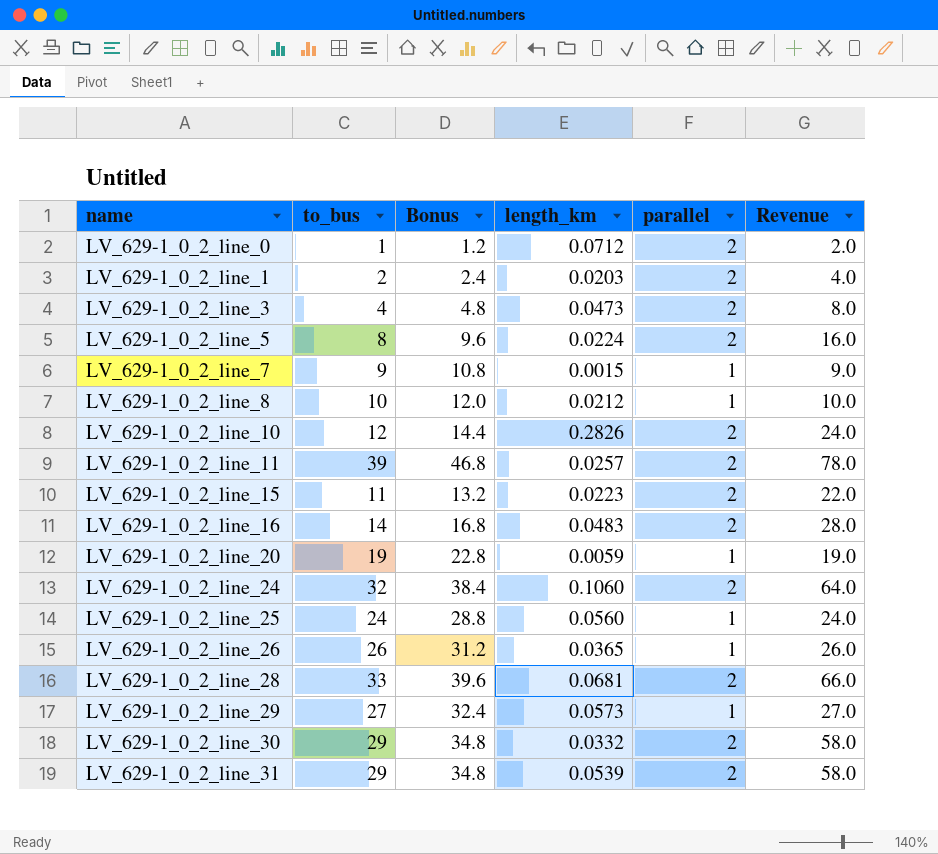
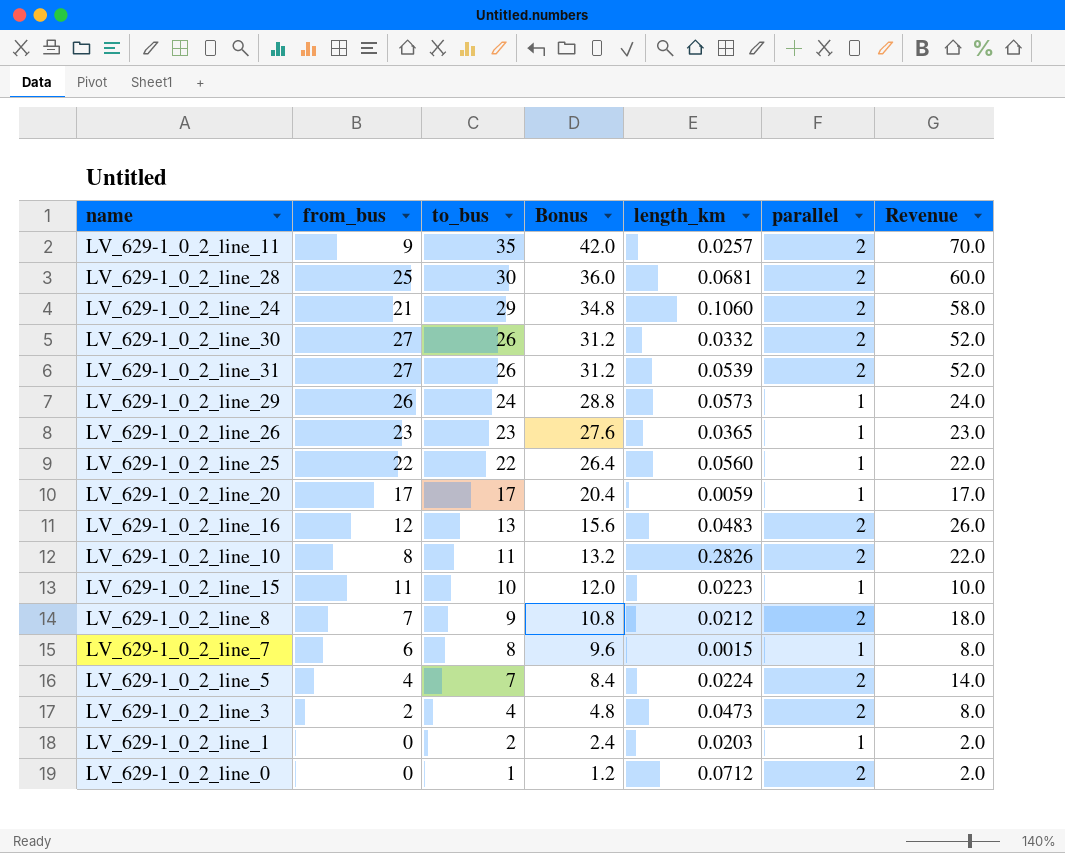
row order: name ascending -> to_bus descending
column from_bus | position: none -> 2
LV_629-1_0_2_line_11 | to_bus: 39 -> 35
LV_629-1_0_2_line_11 | Bonus: 46.8 -> 42.0
LV_629-1_0_2_line_11 | Revenue: 78.0 -> 70.0
LV_629-1_0_2_line_28 | to_bus: 33 -> 30
LV_629-1_0_2_line_28 | Bonus: 39.6 -> 36.0
LV_629-1_0_2_line_28 | Revenue: 66.0 -> 60.0
LV_629-1_0_2_line_24 | to_bus: 32 -> 29
LV_629-1_0_2_line_24 | Bonus: 38.4 -> 34.8
LV_629-1_0_2_line_24 | Revenue: 64.0 -> 58.0
LV_629-1_0_2_line_30 | to_bus: 29 -> 26
LV_629-1_0_2_line_30 | Bonus: 34.8 -> 31.2
LV_629-1_0_2_line_30 | Revenue: 58.0 -> 52.0
LV_629-1_0_2_line_31 | to_bus: 29 -> 26
LV_629-1_0_2_line_31 | Bonus: 34.8 -> 31.2
LV_629-1_0_2_line_31 | Revenue: 58.0 -> 52.0
LV_629-1_0_2_line_29 | to_bus: 27 -> 24
LV_629-1_0_2_line_29 | Bonus: 32.4 -> 28.8
LV_629-1_0_2_line_29 | Revenue: 27.0 -> 24.0
LV_629-1_0_2_line_26 | to_bus: 26 -> 23
LV_629-1_0_2_line_26 | Bonus: 31.2 -> 27.6
LV_629-1_0_2_line_26 | Revenue: 26.0 -> 23.0
LV_629-1_0_2_line_25 | to_bus: 24 -> 22
LV_629-1_0_2_line_25 | Bonus: 28.8 -> 26.4
LV_629-1_0_2_line_25 | Revenue: 24.0 -> 22.0
LV_629-1_0_2_line_20 | to_bus: 19 -> 17
LV_629-1_0_2_line_20 | Bonus: 22.8 -> 20.4
LV_629-1_0_2_line_20 | Revenue: 19.0 -> 17.0
LV_629-1_0_2_line_16 | to_bus: 14 -> 13
LV_629-1_0_2_line_16 | Bonus: 16.8 -> 15.6
LV_629-1_0_2_line_16 | Revenue: 28.0 -> 26.0
LV_629-1_0_2_line_10 | to_bus: 12 -> 11
LV_629-1_0_2_line_10 | Bonus: 14.4 -> 13.2
LV_629-1_0_2_line_10 | Revenue: 24.0 -> 22.0
LV_629-1_0_2_line_15 | to_bus: 11 -> 10
LV_629-1_0_2_line_15 | Bonus: 13.2 -> 12.0
LV_629-1_0_2_line_15 | parallel: 2 -> 1
LV_629-1_0_2_line_15 | Revenue: 22.0 -> 10.0
LV_629-1_0_2_line_8 | to_bus: 10 -> 9
LV_629-1_0_2_line_8 | Bonus: 12.0 -> 10.8
LV_629-1_0_2_line_8 | parallel: 1 -> 2
LV_629-1_0_2_line_8 | Revenue: 10.0 -> 18.0
LV_629-1_0_2_line_7 | to_bus: 9 -> 8
LV_629-1_0_2_line_7 | Bonus: 10.8 -> 9.6
LV_629-1_0_2_line_7 | Revenue: 9.0 -> 8.0
LV_629-1_0_2_line_5 | to_bus: 8 -> 7
LV_629-1_0_2_line_5 | Bonus: 9.6 -> 8.4
LV_629-1_0_2_line_5 | Revenue: 16.0 -> 14.0
LV_629-1_0_2_line_1 | parallel: 2 -> 1
LV_629-1_0_2_line_1 | Revenue: 4.0 -> 2.0

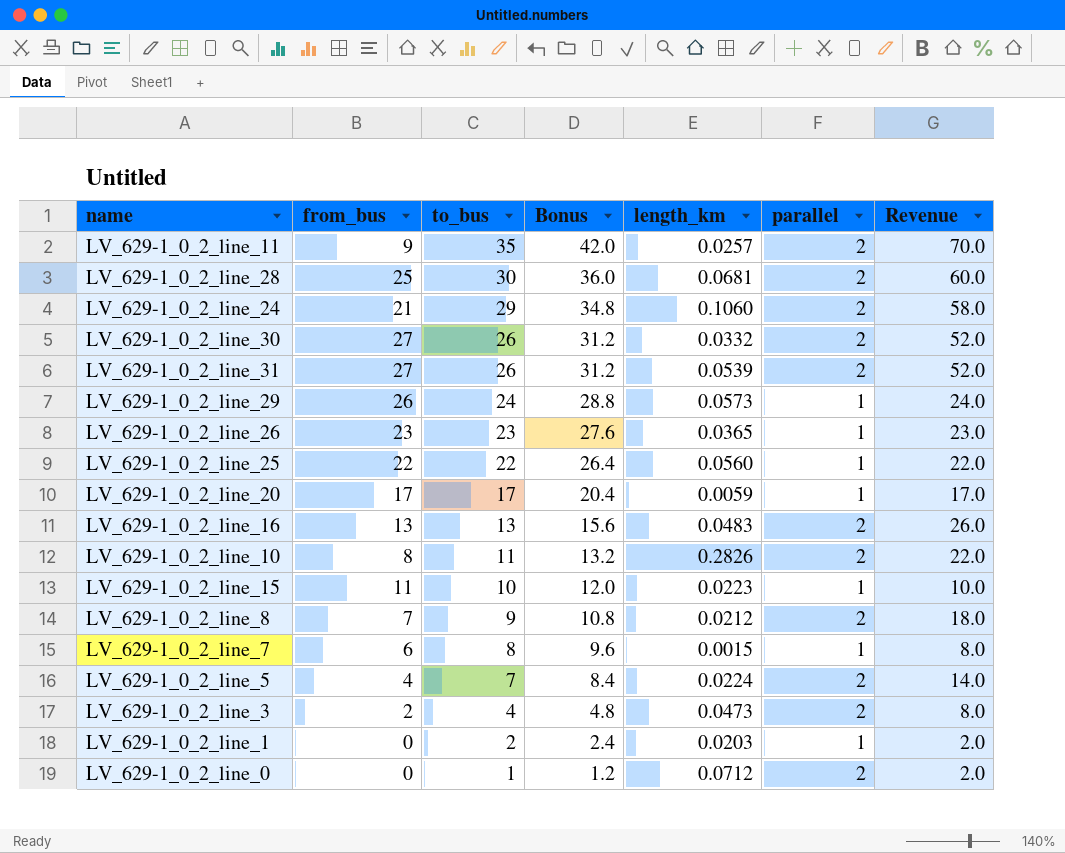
LV_629-1_0_2_line_16 | from_bus: 12 -> 13

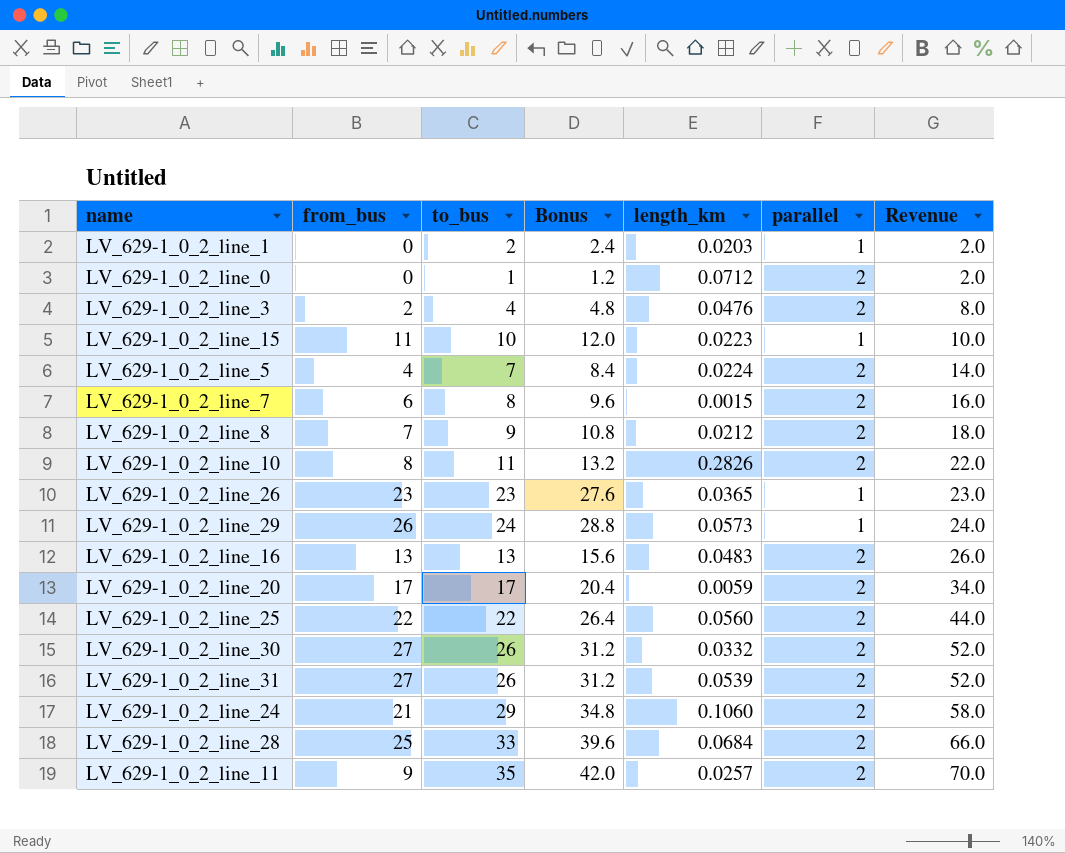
row order: to_bus descending -> Revenue ascending
LV_629-1_0_2_line_3 | length_km: 0.0473 -> 0.0476
LV_629-1_0_2_line_7 | parallel: 1 -> 2
LV_629-1_0_2_line_7 | Revenue: 8.0 -> 16.0
LV_629-1_0_2_line_20 | parallel: 1 -> 2
LV_629-1_0_2_line_20 | Revenue: 17.0 -> 34.0
LV_629-1_0_2_line_25 | parallel: 1 -> 2
LV_629-1_0_2_line_25 | Revenue: 22.0 -> 44.0
LV_629-1_0_2_line_28 | to_bus: 30 -> 33
LV_629-1_0_2_line_28 | Bonus: 36.0 -> 39.6
LV_629-1_0_2_line_28 | length_km: 0.0681 -> 0.0684
LV_629-1_0_2_line_28 | Revenue: 60.0 -> 66.0

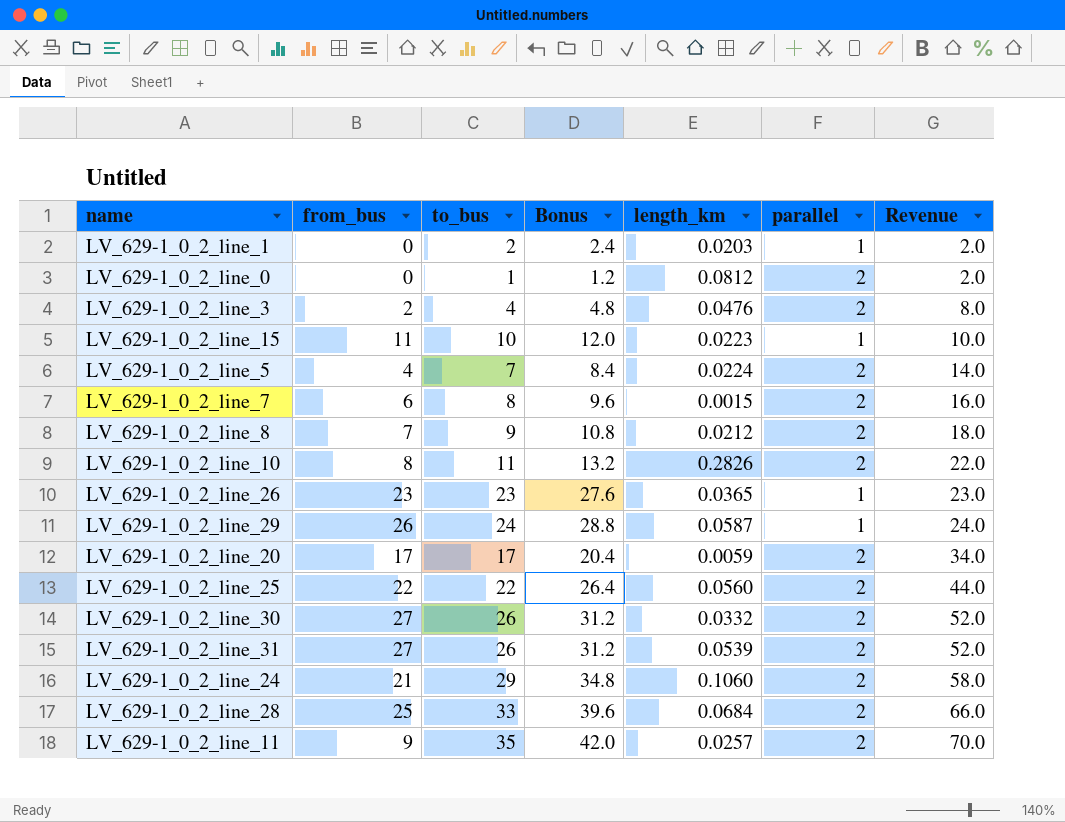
row LV_629-1_0_2_line_16: 13 | 13 | 15.6 | 0.0483 | 2 | 26.0 -> none
LV_629-1_0_2_line_0 | length_km: 0.0712 -> 0.0812
LV_629-1_0_2_line_29 | length_km: 0.0573 -> 0.0587

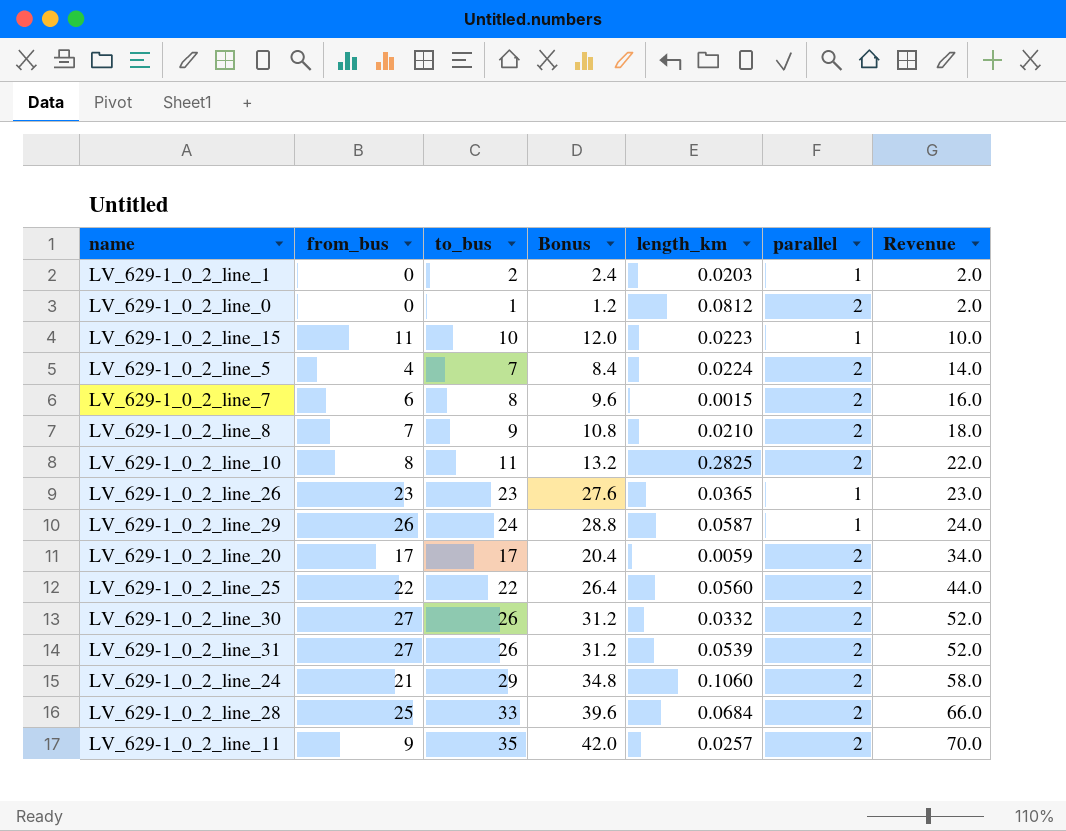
row LV_629-1_0_2_line_3: 2 | 4 | 4.8 | 0.0476 | 2 | 8.0 -> none
LV_629-1_0_2_line_8 | length_km: 0.0212 -> 0.0210
LV_629-1_0_2_line_10 | length_km: 0.2826 -> 0.2825

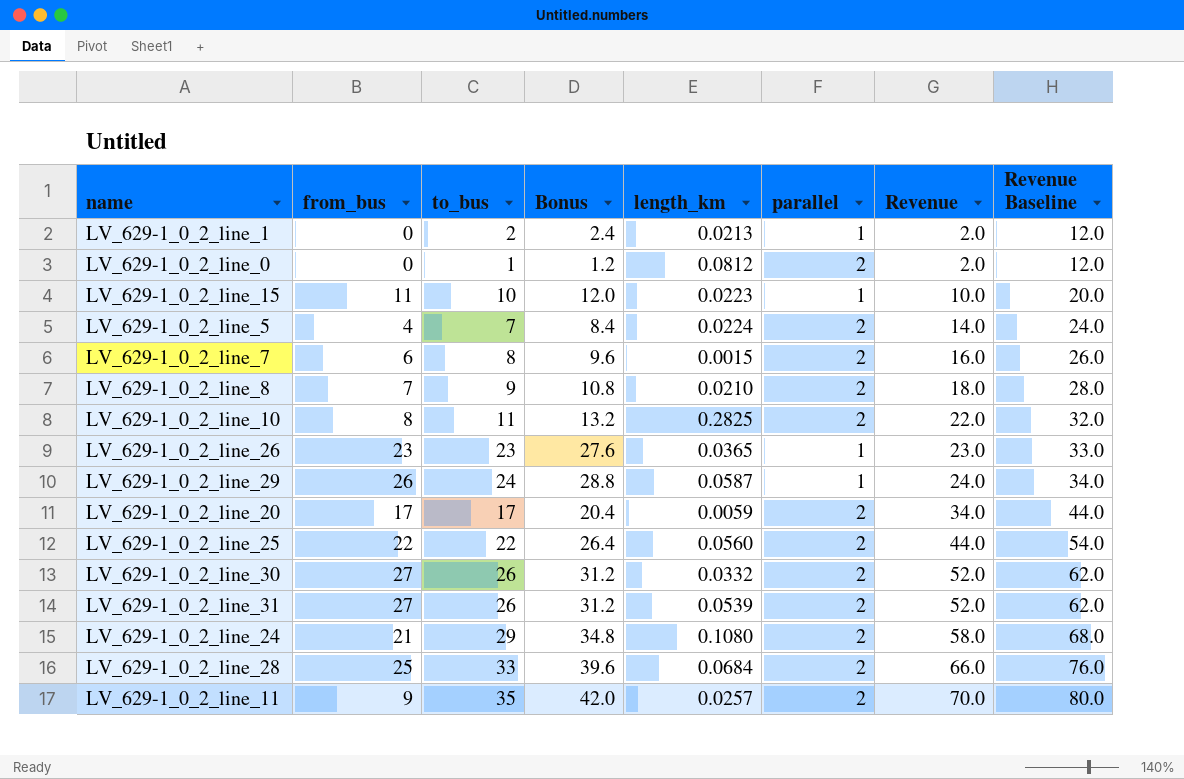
column Revenue Baseline | formula: none -> [Revenue] + 10
LV_629-1_0_2_line_1 | length_km: 0.0203 -> 0.0213
LV_629-1_0_2_line_24 | length_km: 0.1060 -> 0.1080

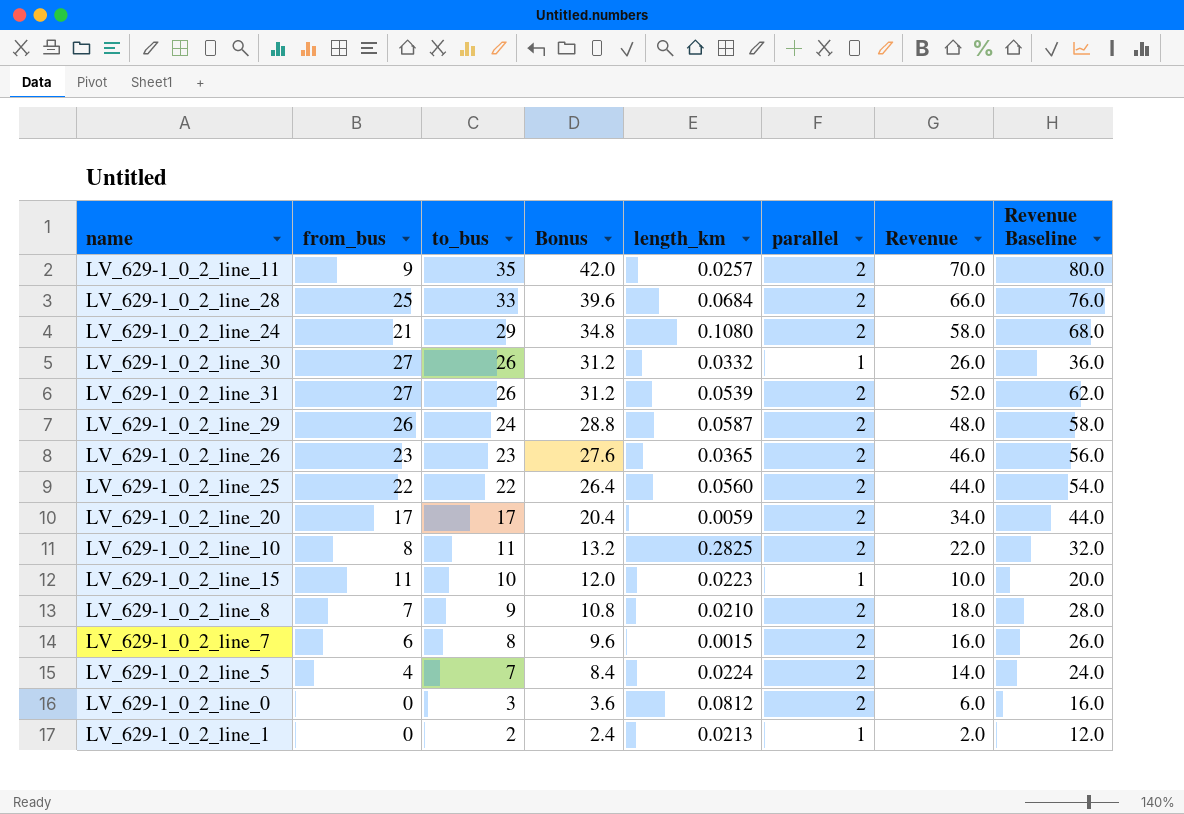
row order: Revenue ascending -> to_bus descending
LV_629-1_0_2_line_30 | parallel: 2 -> 1
LV_629-1_0_2_line_30 | Revenue: 52.0 -> 26.0
LV_629-1_0_2_line_30 | Revenue Baseline: 62.0 -> 36.0
LV_629-1_0_2_line_29 | parallel: 1 -> 2
LV_629-1_0_2_line_29 | Revenue: 24.0 -> 48.0
LV_629-1_0_2_line_29 | Revenue Baseline: 34.0 -> 58.0
LV_629-1_0_2_line_26 | parallel: 1 -> 2
LV_629-1_0_2_line_26 | Revenue: 23.0 -> 46.0
LV_629-1_0_2_line_26 | Revenue Baseline: 33.0 -> 56.0
LV_629-1_0_2_line_0 | to_bus: 1 -> 3
LV_629-1_0_2_line_0 | Bonus: 1.2 -> 3.6
LV_629-1_0_2_line_0 | Revenue: 2.0 -> 6.0
LV_629-1_0_2_line_0 | Revenue Baseline: 12.0 -> 16.0

